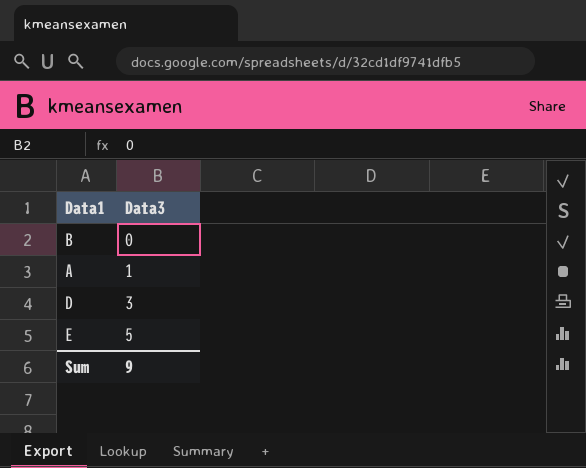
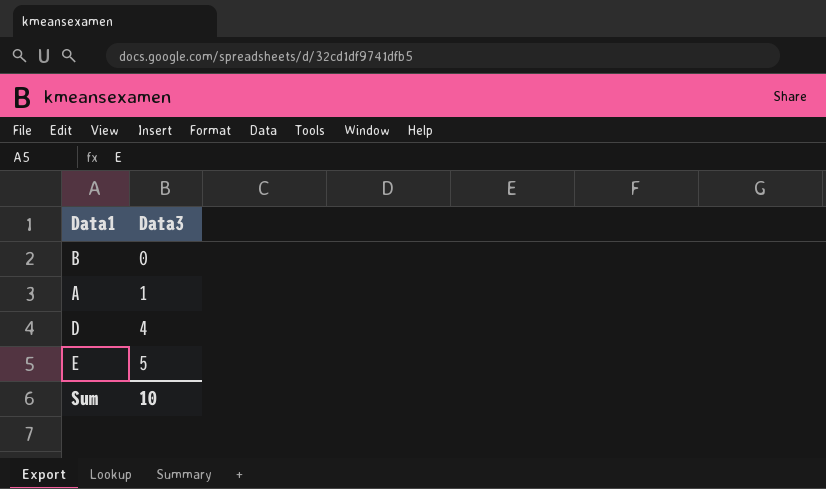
D | Data3: 3 -> 4
Sum | Data3: 9 -> 10

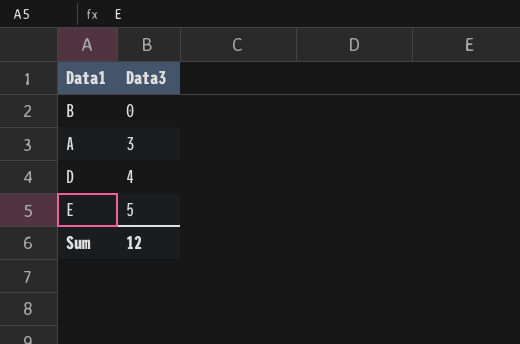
A | Data3: 1 -> 3
Sum | Data3: 10 -> 12

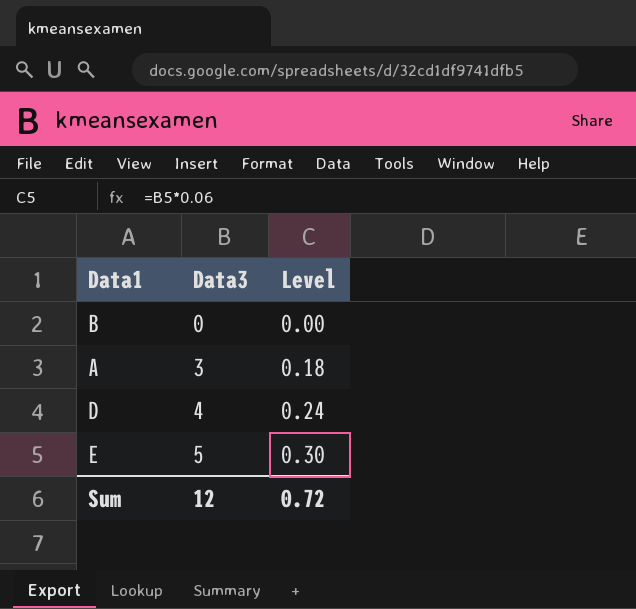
column Level | formula: none -> [Data3] * 0.06

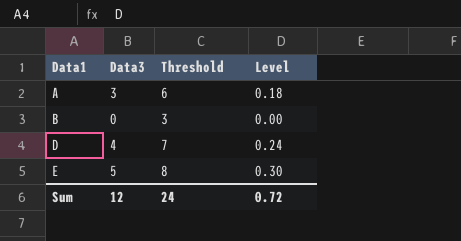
row order: Data3 ascending -> Data1 ascending
column Threshold | formula: none -> [Data3] + 3

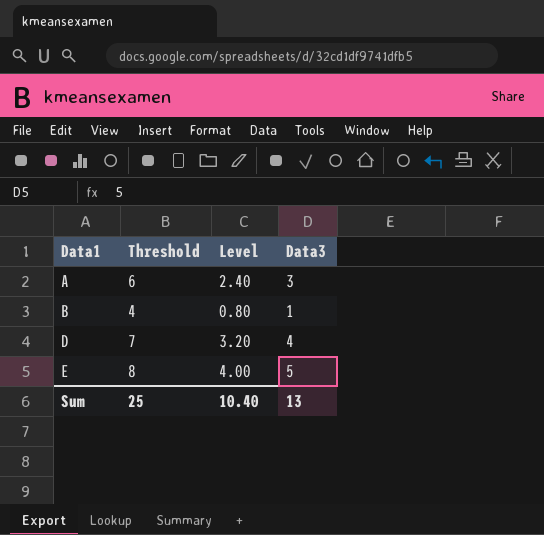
column Level | formula: [Data3] * 0.06 -> [Data3] * 0.8
column Data3 | position: 2 -> 4
B | Threshold: 3 -> 4
B | Data3: 0 -> 1
Sum | Threshold: 24 -> 25
Sum | Level: 0.72 -> 10.40
Sum | Data3: 12 -> 13

